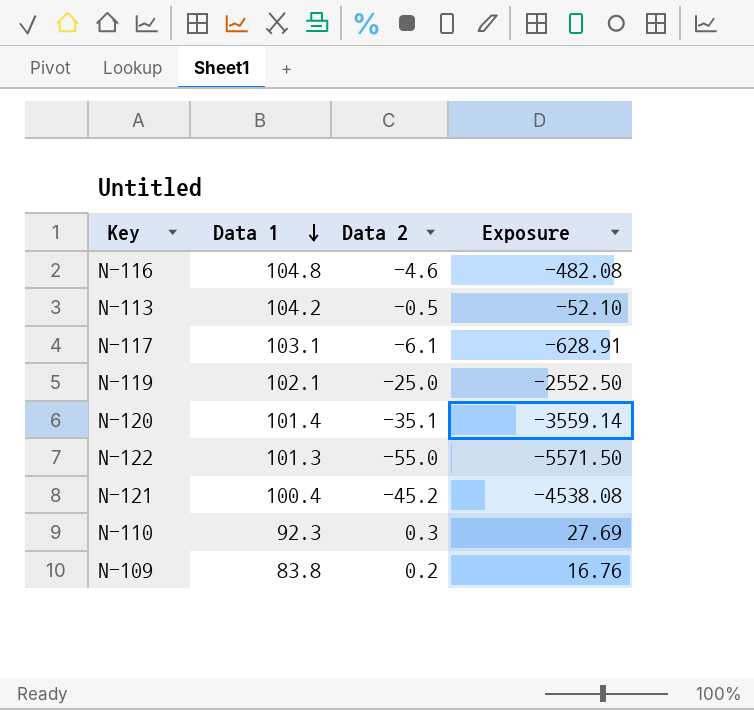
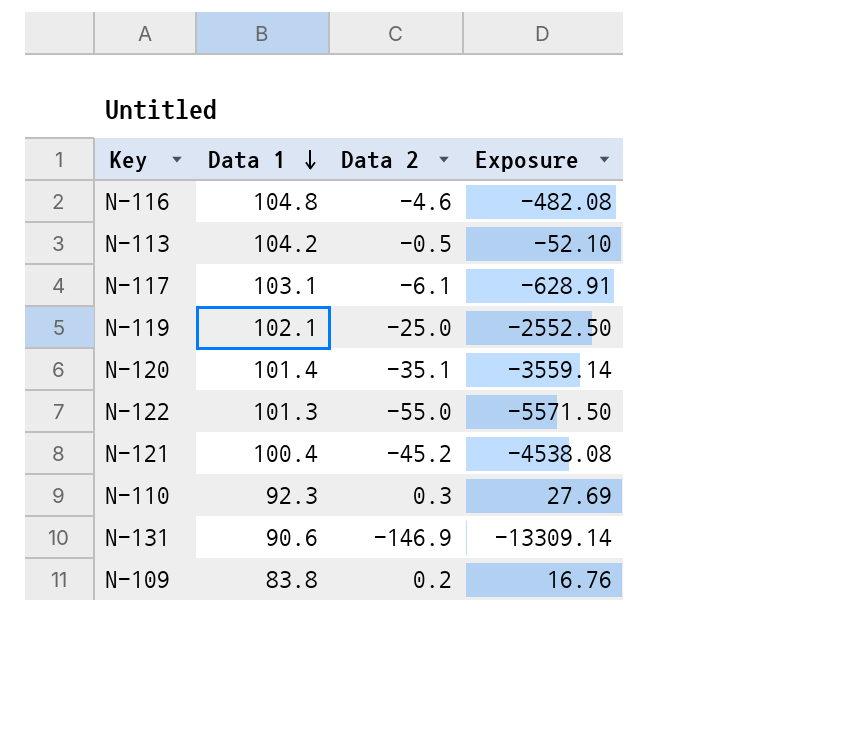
row N-131: none -> 90.6 | -146.9 | -13309.14

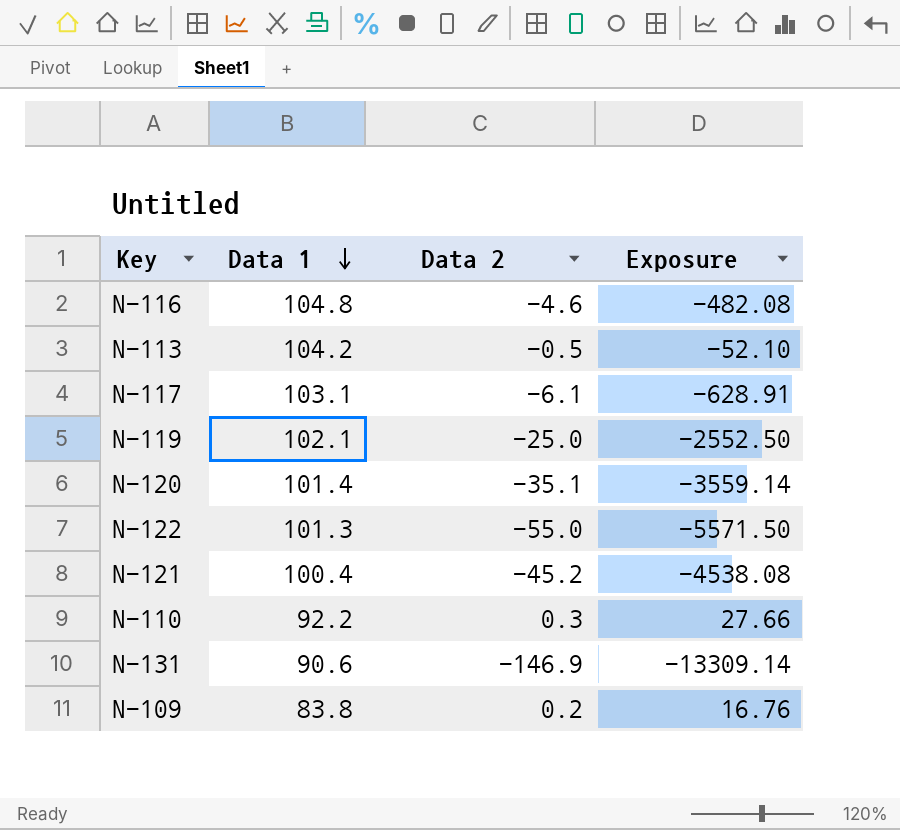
N-110 | Data 1: 92.3 -> 92.2
N-110 | Exposure: 27.69 -> 27.66

